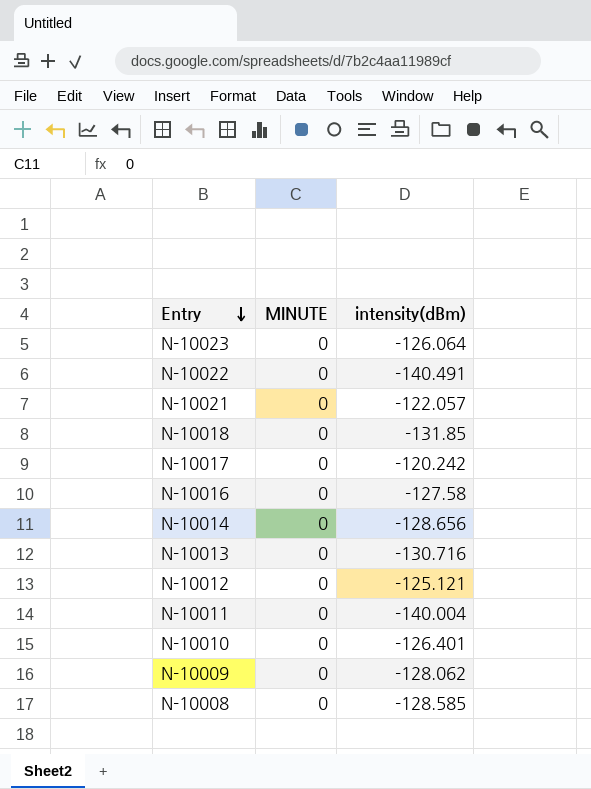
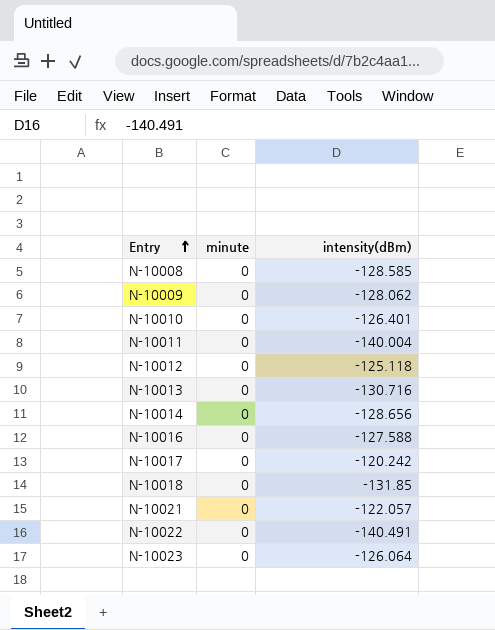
row order: Entry descending -> Entry ascending
column name: MINUTE -> minute
N-10012 | intensity(dBm): -125.121 -> -125.118
N-10016 | intensity(dBm): -127.58 -> -127.588

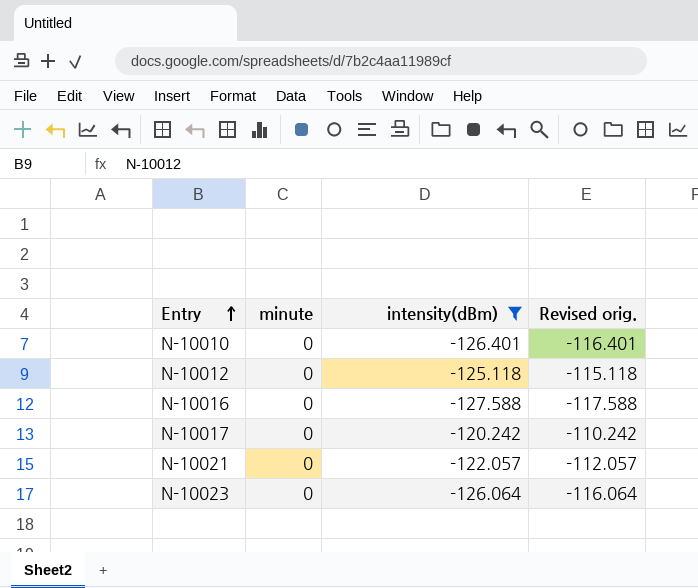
filter: none -> intensity(dBm) >= -127.588
column Revised orig. | formula: none -> [intensity(dBm)] + 10

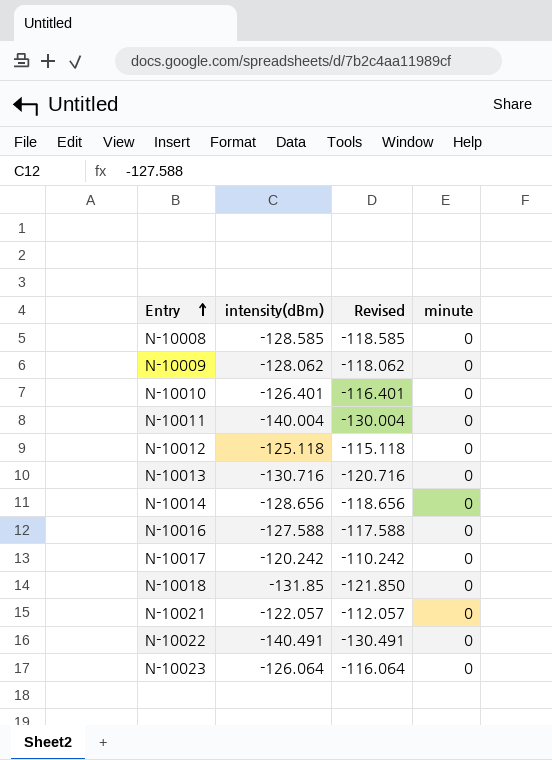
filter: intensity(dBm) >= -127.588 -> none
column name: Revised orig. -> Revised
column minute | position: 2 -> 4

